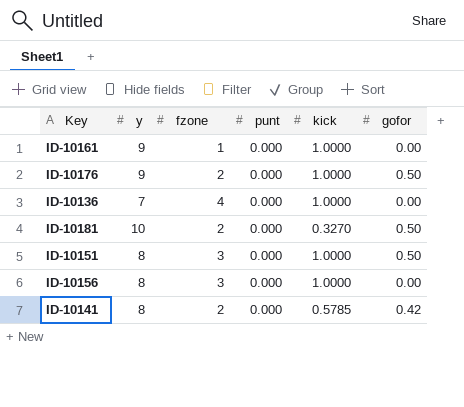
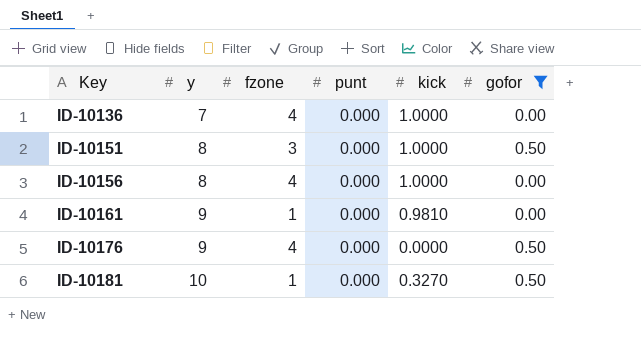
filter: none -> gofor != 0.42
row order: none -> Key ascending
ID-10156 | fzone: 3 -> 4
ID-10161 | kick: 1.0000 -> 0.9810
ID-10176 | fzone: 2 -> 4
ID-10176 | kick: 1.0000 -> 0.0000
ID-10181 | fzone: 2 -> 1

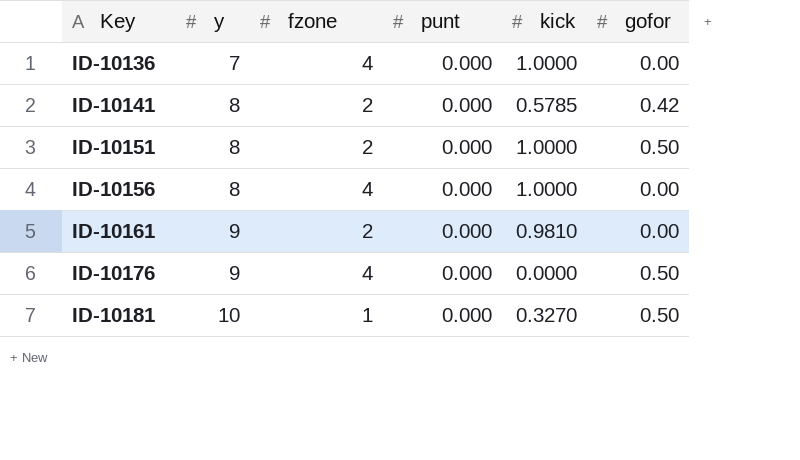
filter: gofor != 0.42 -> none
ID-10151 | fzone: 3 -> 2
ID-10161 | fzone: 1 -> 2

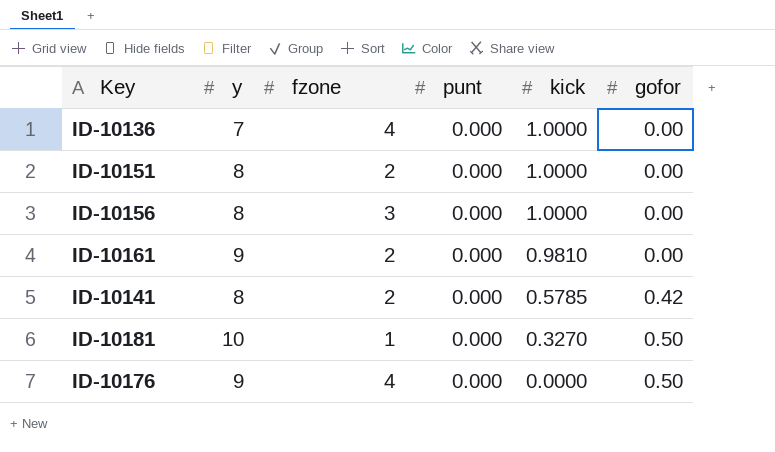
row order: Key ascending -> kick descending
ID-10151 | gofor: 0.50 -> 0.00
ID-10156 | fzone: 4 -> 3

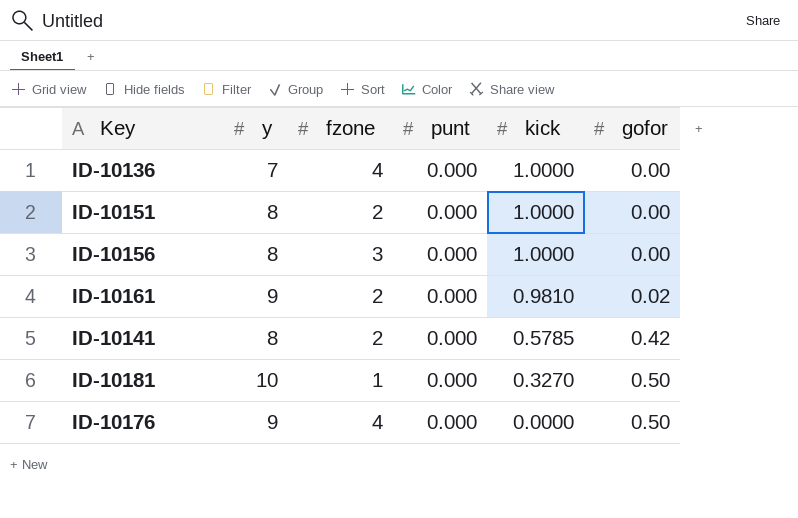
ID-10161 | gofor: 0.00 -> 0.02

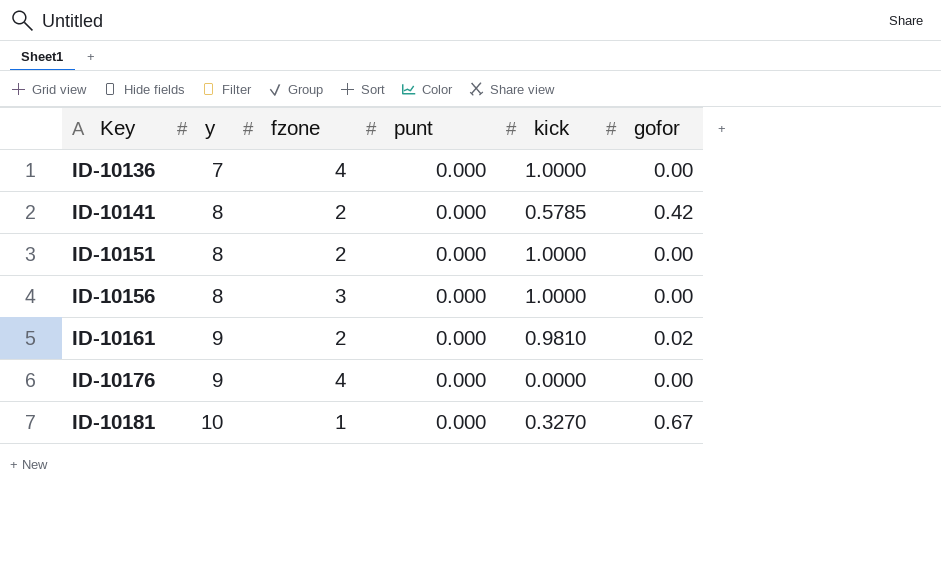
row order: kick descending -> Key ascending
ID-10176 | gofor: 0.50 -> 0.00
ID-10181 | gofor: 0.50 -> 0.67

